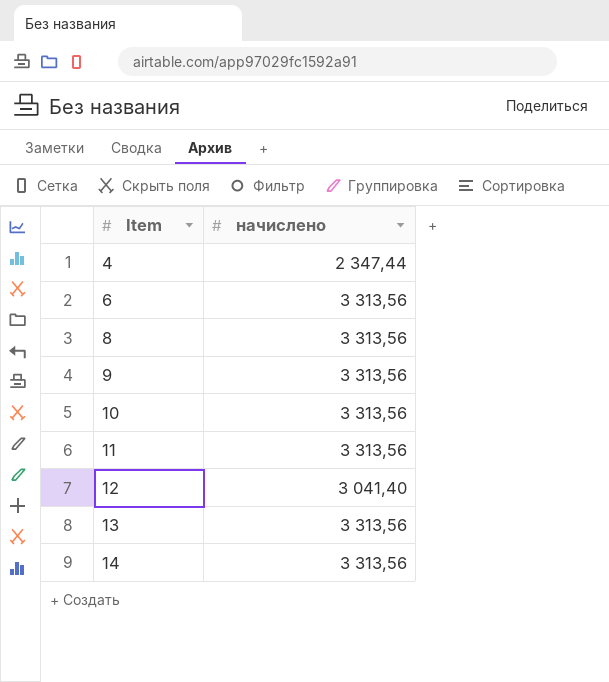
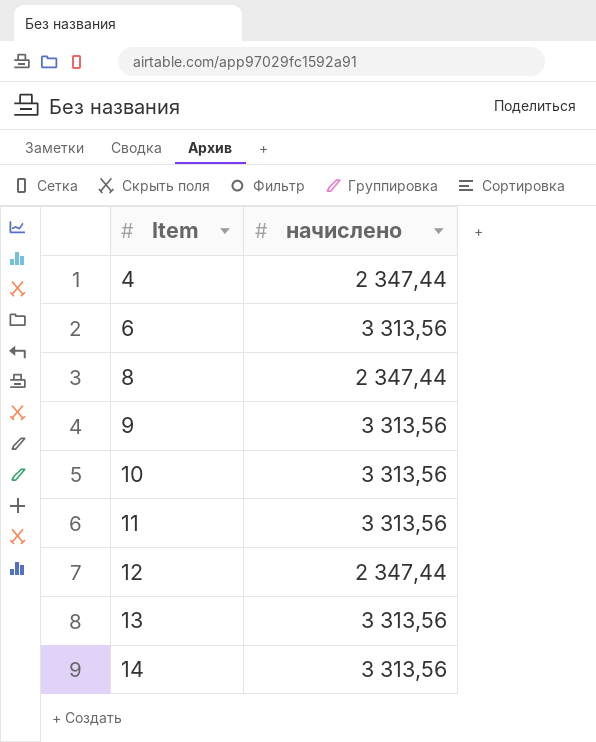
8 | начислено: 3 313,56 -> 2 347,44
12 | начислено: 3 041,40 -> 2 347,44

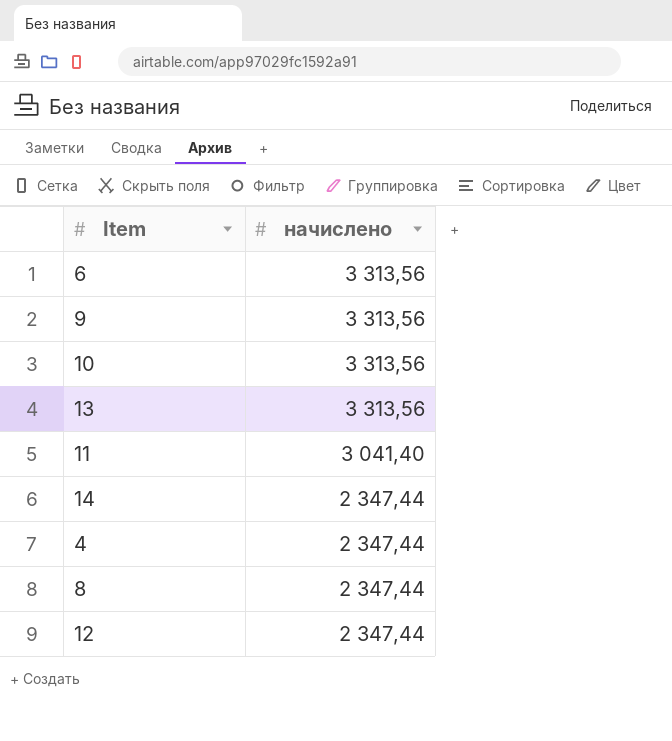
row order: Item ascending -> начислено descending
11 | начислено: 3 313,56 -> 3 041,40
14 | начислено: 3 313,56 -> 2 347,44

